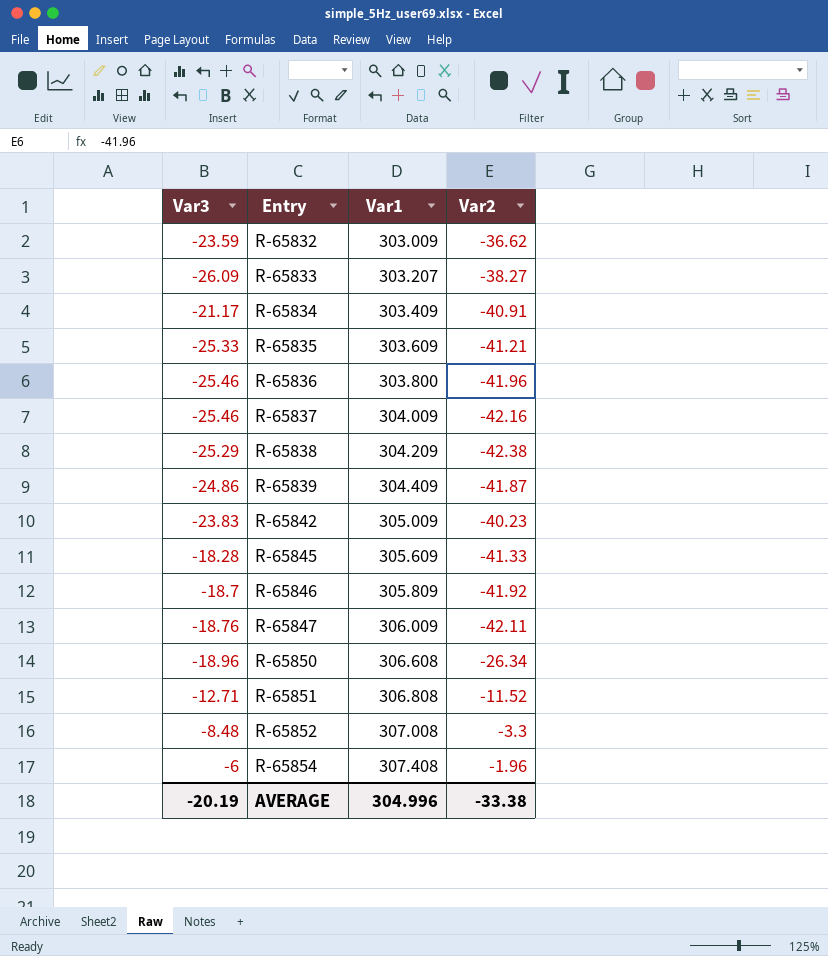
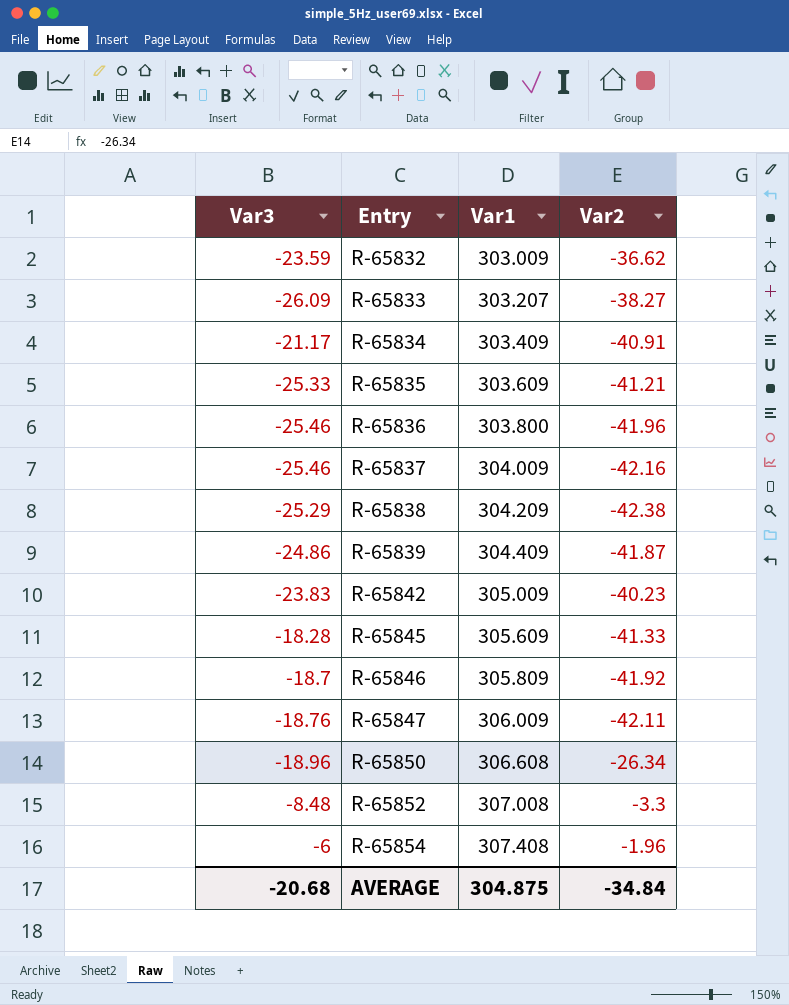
row R-65851: -12.71 | 306.808 | -11.52 -> none
AVERAGE | Var3: -20.19 -> -20.68
AVERAGE | Var1: 304.996 -> 304.875
AVERAGE | Var2: -33.38 -> -34.84

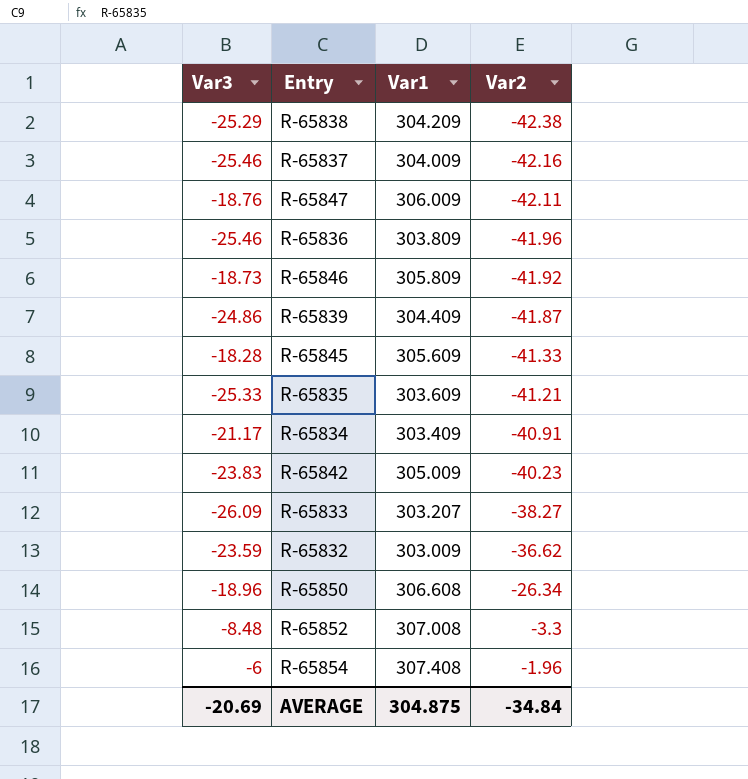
row order: Entry ascending -> Var2 ascending
R-65836 | Var1: 303.800 -> 303.809
R-65846 | Var3: -18.7 -> -18.73
AVERAGE | Var3: -20.68 -> -20.69

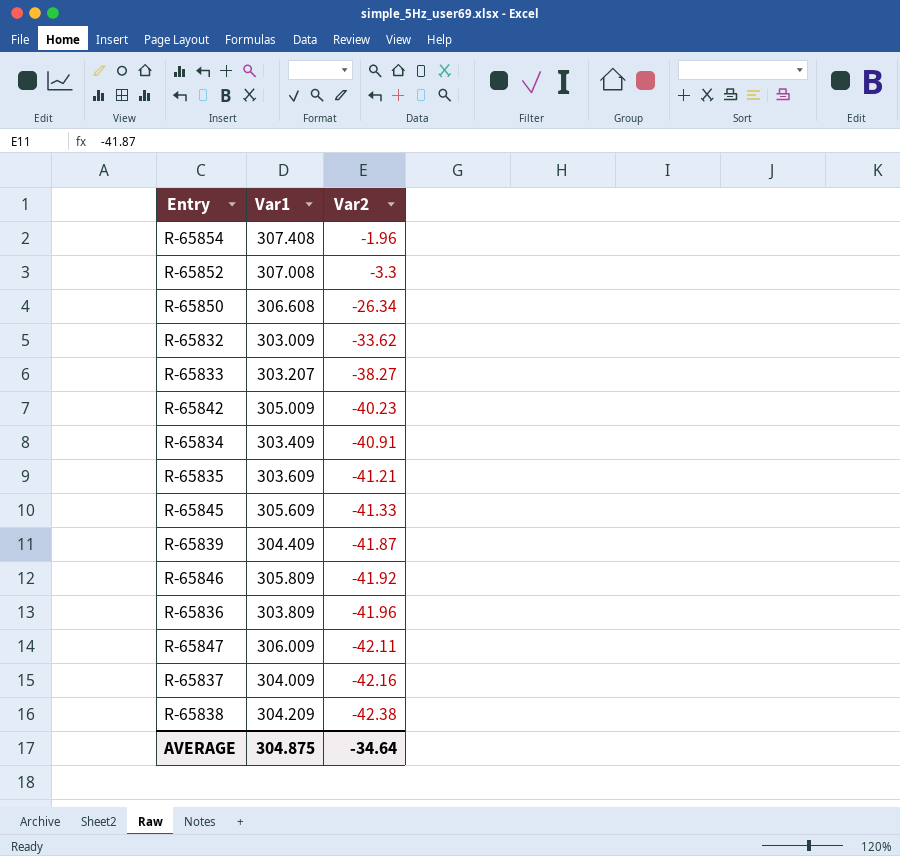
row order: Var2 ascending -> Var2 descending
column Var3 | position: 1 -> none
R-65832 | Var2: -36.62 -> -33.62
AVERAGE | Var2: -34.84 -> -34.64

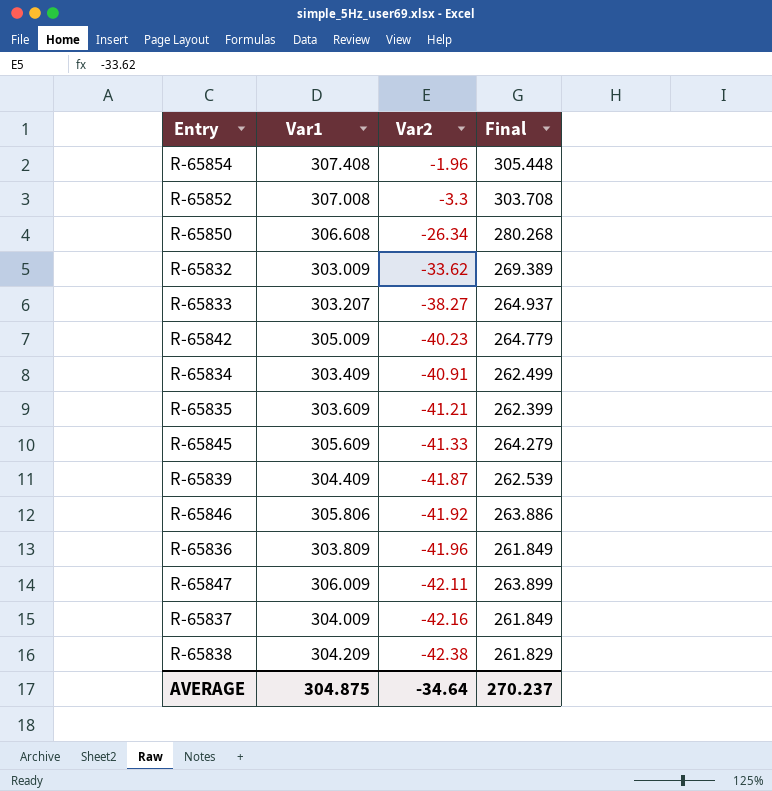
column Final | formula: none -> [Var1] + [Var2]
R-65846 | Var1: 305.809 -> 305.806

